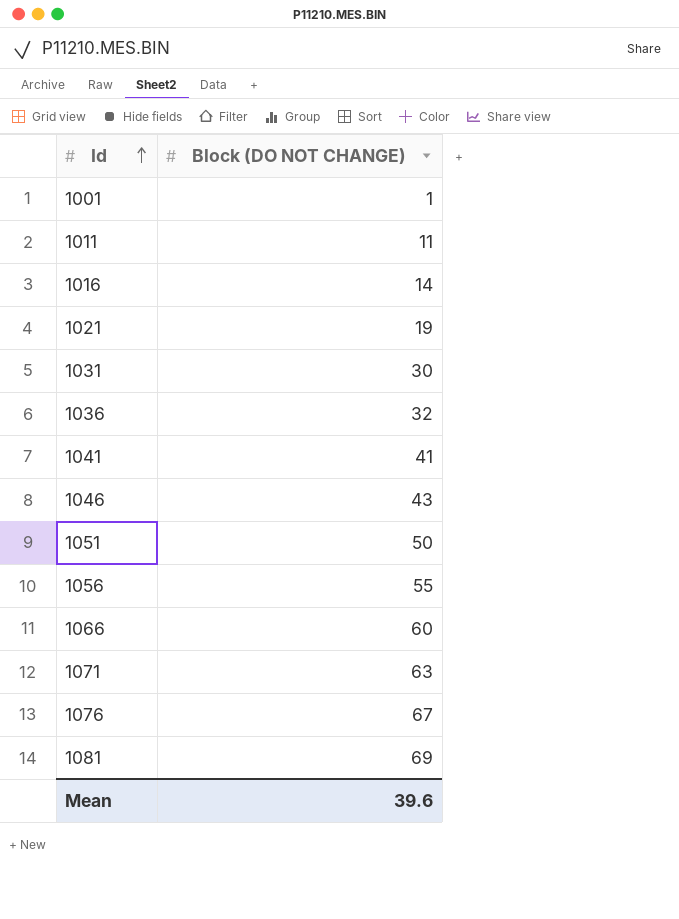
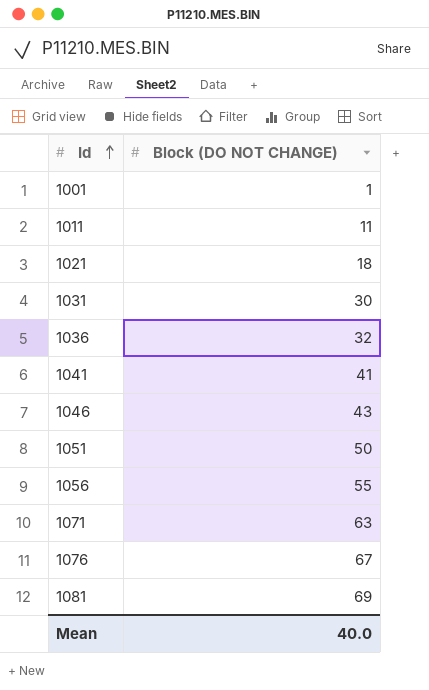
row 1016: 14 -> none
row 1066: 60 -> none
1021 | Block (DO NOT CHANGE): 19 -> 18
Mean | Block (DO NOT CHANGE): 39.6 -> 40.0

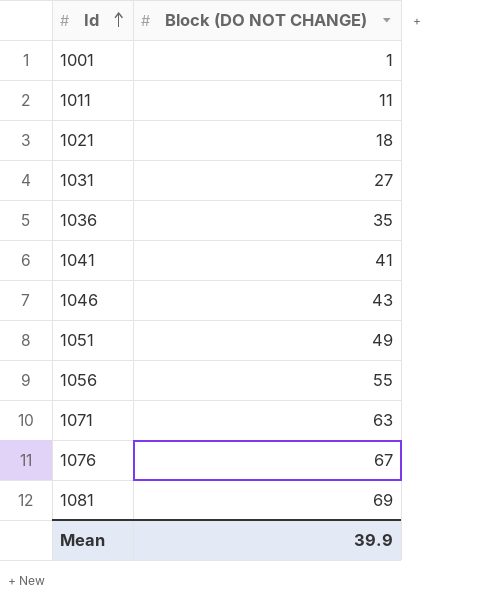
1031 | Block (DO NOT CHANGE): 30 -> 27
1036 | Block (DO NOT CHANGE): 32 -> 35
1051 | Block (DO NOT CHANGE): 50 -> 49
Mean | Block (DO NOT CHANGE): 40.0 -> 39.9

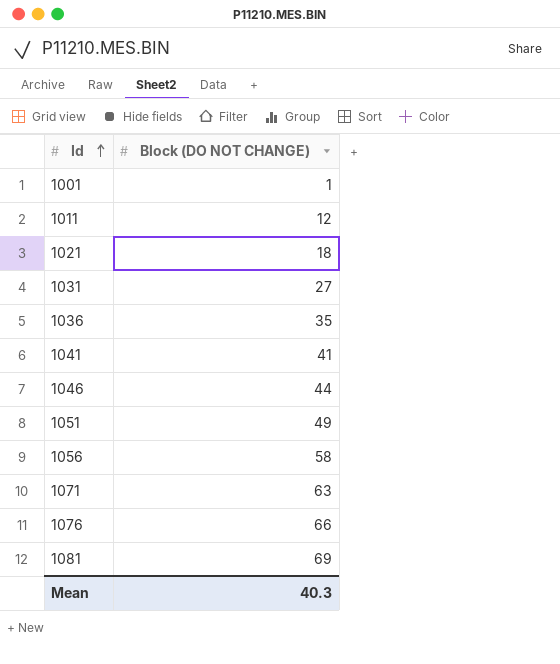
1011 | Block (DO NOT CHANGE): 11 -> 12
1046 | Block (DO NOT CHANGE): 43 -> 44
1056 | Block (DO NOT CHANGE): 55 -> 58
1076 | Block (DO NOT CHANGE): 67 -> 66
Mean | Block (DO NOT CHANGE): 39.9 -> 40.3

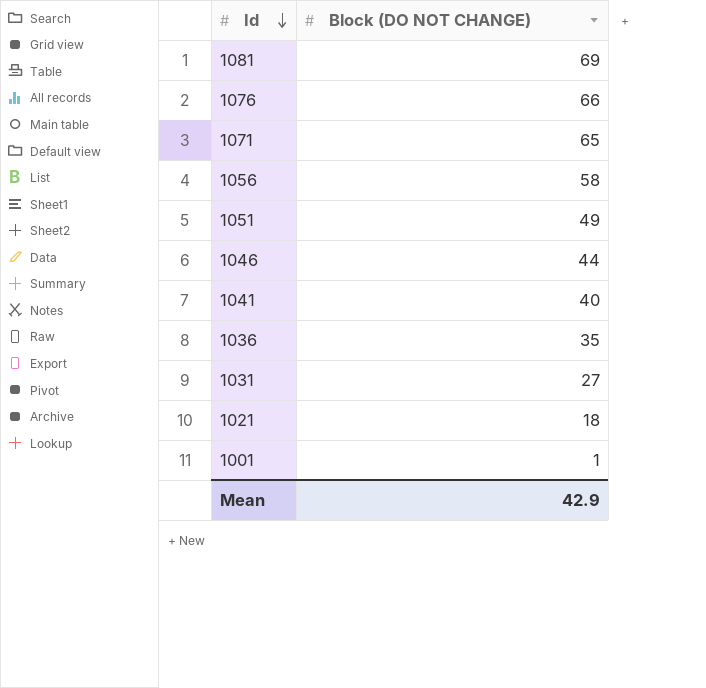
row order: Id ascending -> Id descending
row 1011: 12 -> none
1071 | Block (DO NOT CHANGE): 63 -> 65
1041 | Block (DO NOT CHANGE): 41 -> 40
Mean | Block (DO NOT CHANGE): 40.3 -> 42.9

